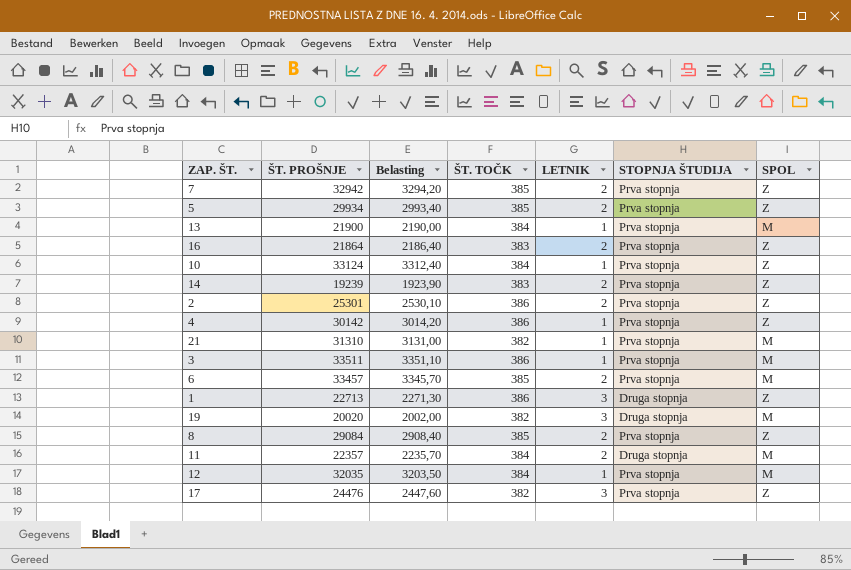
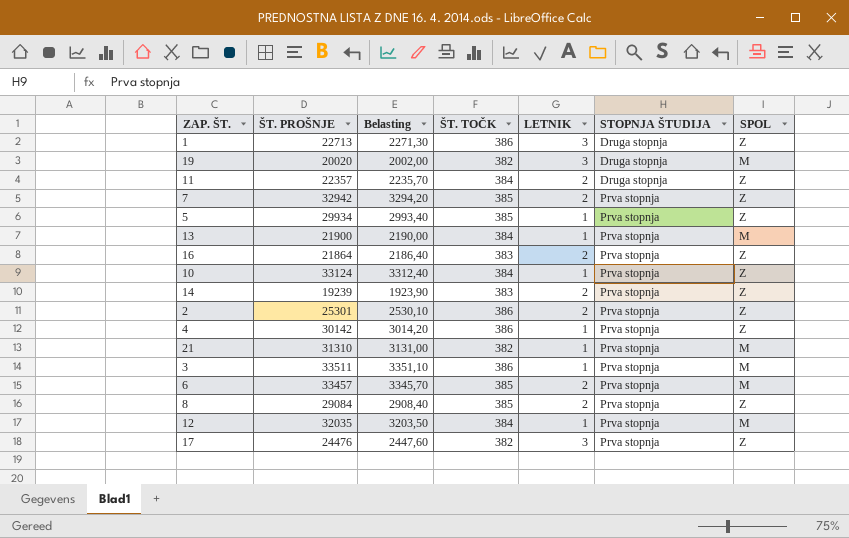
row order: none -> STOPNJA ŠTUDIJA ascending
11 | SPOL: M -> Z
5 | LETNIK: 2 -> 1

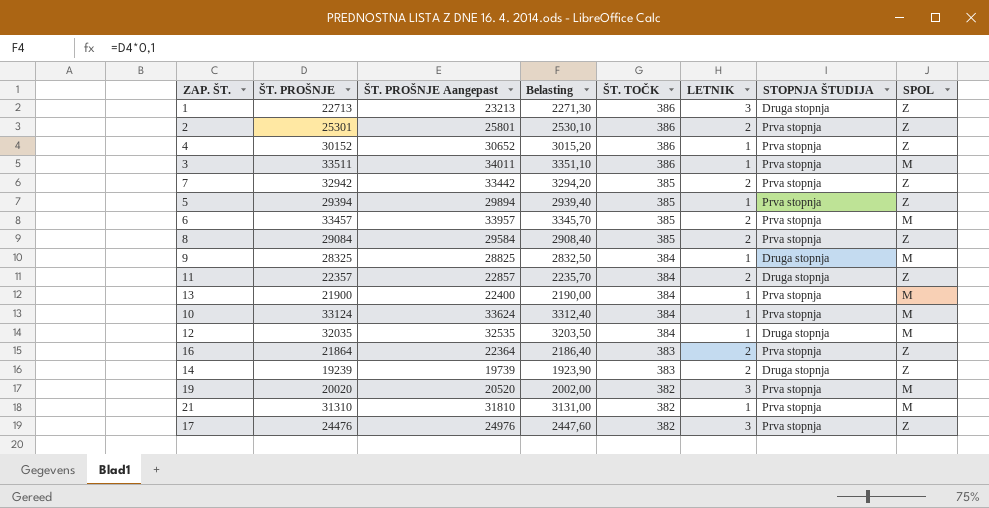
row order: STOPNJA ŠTUDIJA ascending -> ŠT. TOČK descending
column ŠT. PROŠNJE Aangepast | formula: none -> [ŠT. PROŠNJE] + 500
4 | ŠT. PROŠNJE: 30142 -> 30152
4 | Belasting: 3014,20 -> 3015,20
5 | ŠT. PROŠNJE: 29934 -> 29394
5 | Belasting: 2993,40 -> 2939,40
row 9: none -> 28325 | 28825 | 2832,50 | 384 | 1 | Druga stopnja | M
10 | SPOL: Z -> M
12 | STOPNJA ŠTUDIJA: Prva stopnja -> Druga stopnja
14 | STOPNJA ŠTUDIJA: Prva stopnja -> Druga stopnja
19 | STOPNJA ŠTUDIJA: Druga stopnja -> Prva stopnja

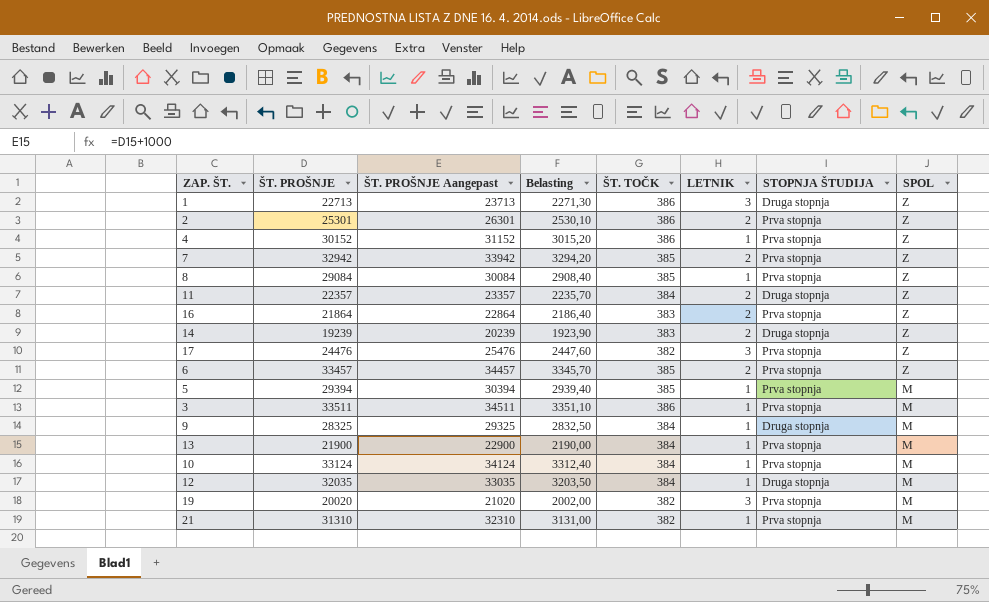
row order: ŠT. TOČK descending -> SPOL descending
column ŠT. PROŠNJE Aangepast | formula: [ŠT. PROŠNJE] + 500 -> [ŠT. PROŠNJE] + 1000
8 | LETNIK: 2 -> 1
6 | SPOL: M -> Z
5 | SPOL: Z -> M

